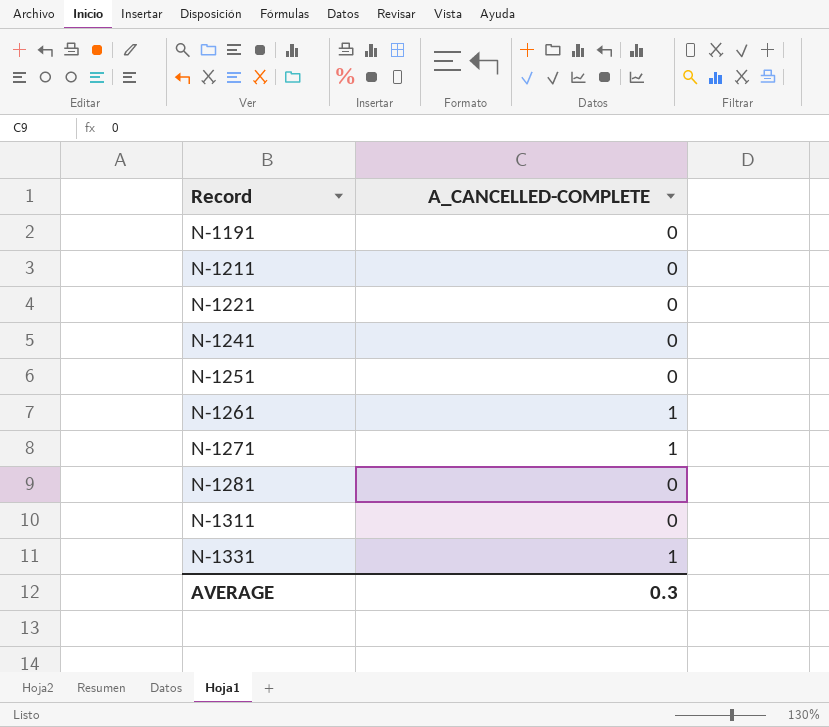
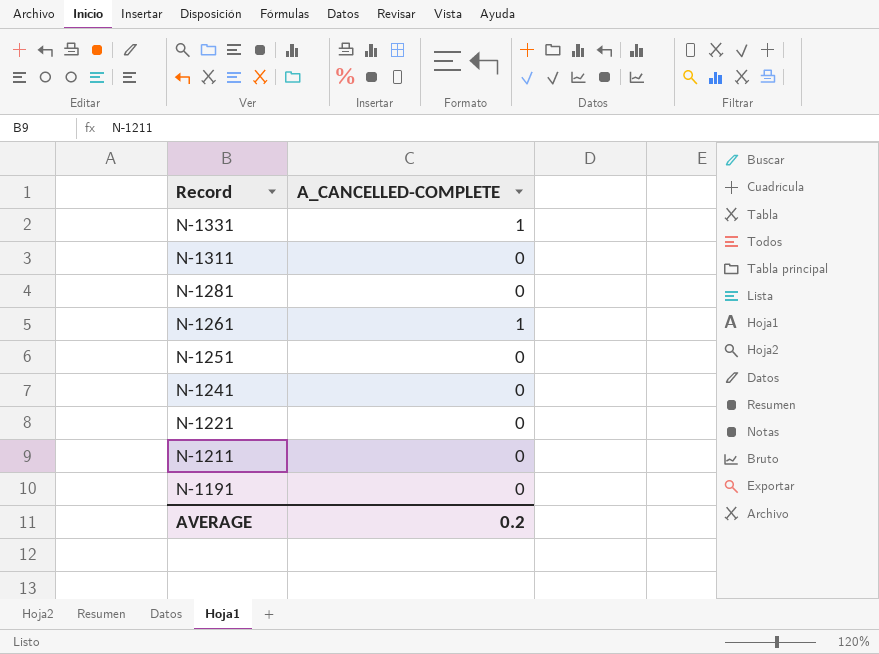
row order: Record ascending -> Record descending
row N-1271: 1 -> none
AVERAGE | A_CANCELLED-COMPLETE: 0.3 -> 0.2

